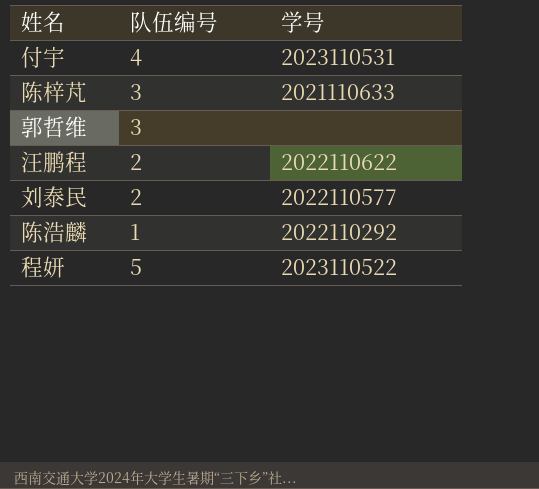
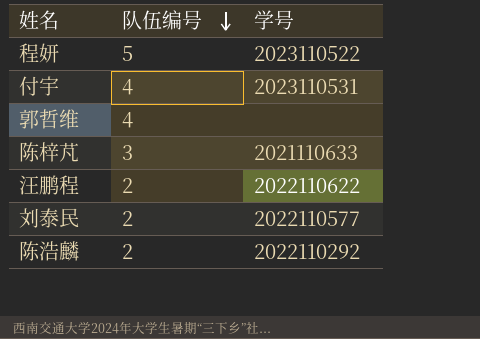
row order: none -> 队伍编号 descending
郭哲维 | 队伍编号: 3 -> 4
陈浩麟 | 队伍编号: 1 -> 2

